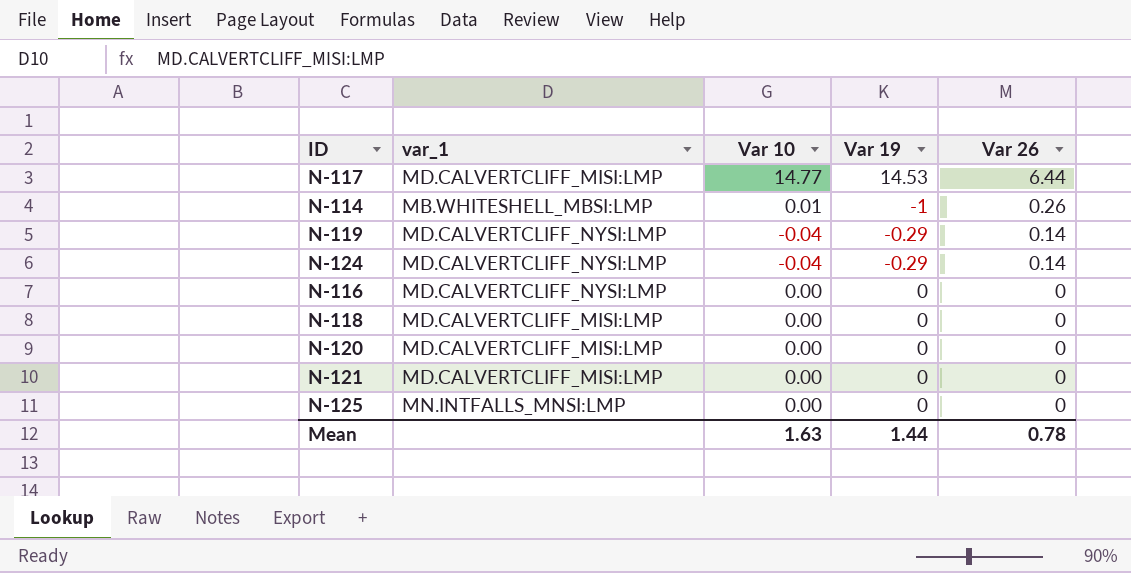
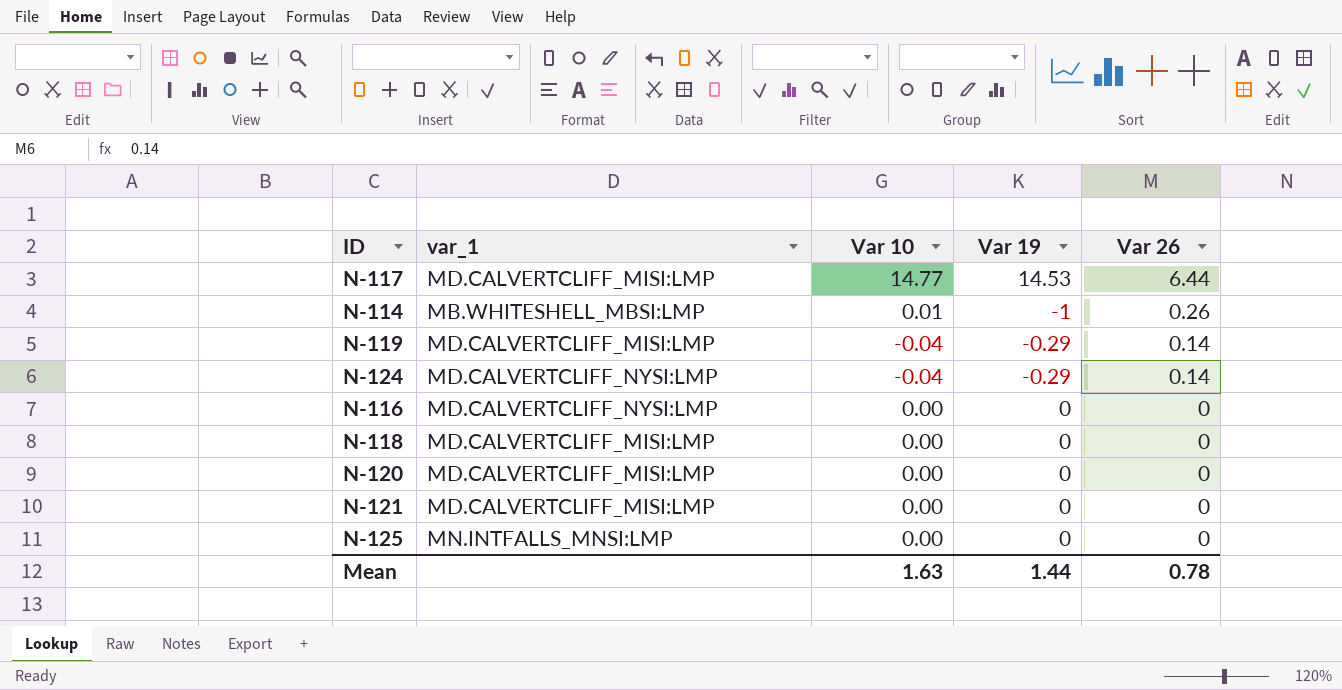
N-119 | var_1: MD.CALVERTCLIFF_NYSI:LMP -> MD.CALVERTCLIFF_MISI:LMP

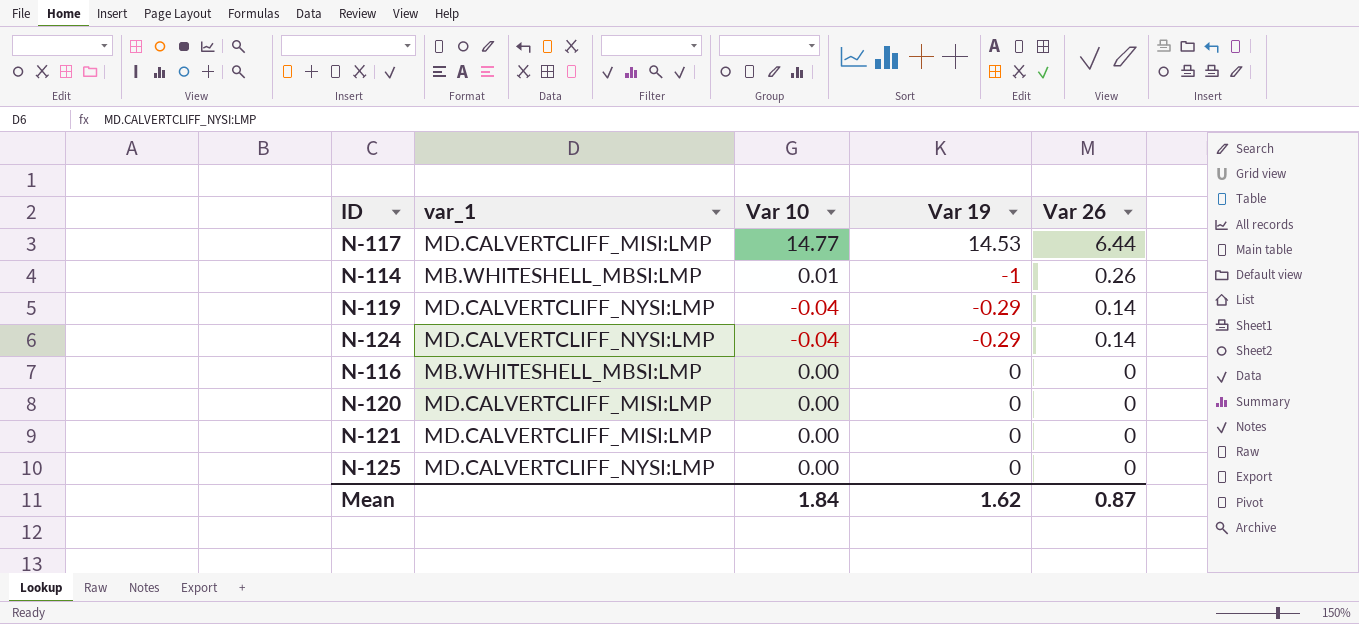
row N-118: MD.CALVERTCLIFF_MISI:LMP | 0.00 | 0 | 0 -> none
N-119 | var_1: MD.CALVERTCLIFF_MISI:LMP -> MD.CALVERTCLIFF_NYSI:LMP
N-116 | var_1: MD.CALVERTCLIFF_NYSI:LMP -> MB.WHITESHELL_MBSI:LMP
N-125 | var_1: MN.INTFALLS_MNSI:LMP -> MD.CALVERTCLIFF_NYSI:LMP
Mean | Var 10: 1.63 -> 1.84
Mean | Var 19: 1.44 -> 1.62
Mean | Var 26: 0.78 -> 0.87

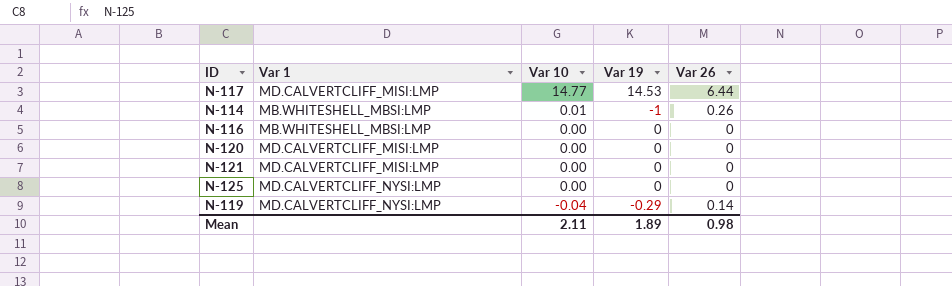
row order: Var 26 descending -> Var 10 descending
column name: var_1 -> Var 1
row N-124: MD.CALVERTCLIFF_NYSI:LMP | -0.04 | -0.29 | 0.14 -> none
Mean | Var 10: 1.84 -> 2.11
Mean | Var 19: 1.62 -> 1.89
Mean | Var 26: 0.87 -> 0.98

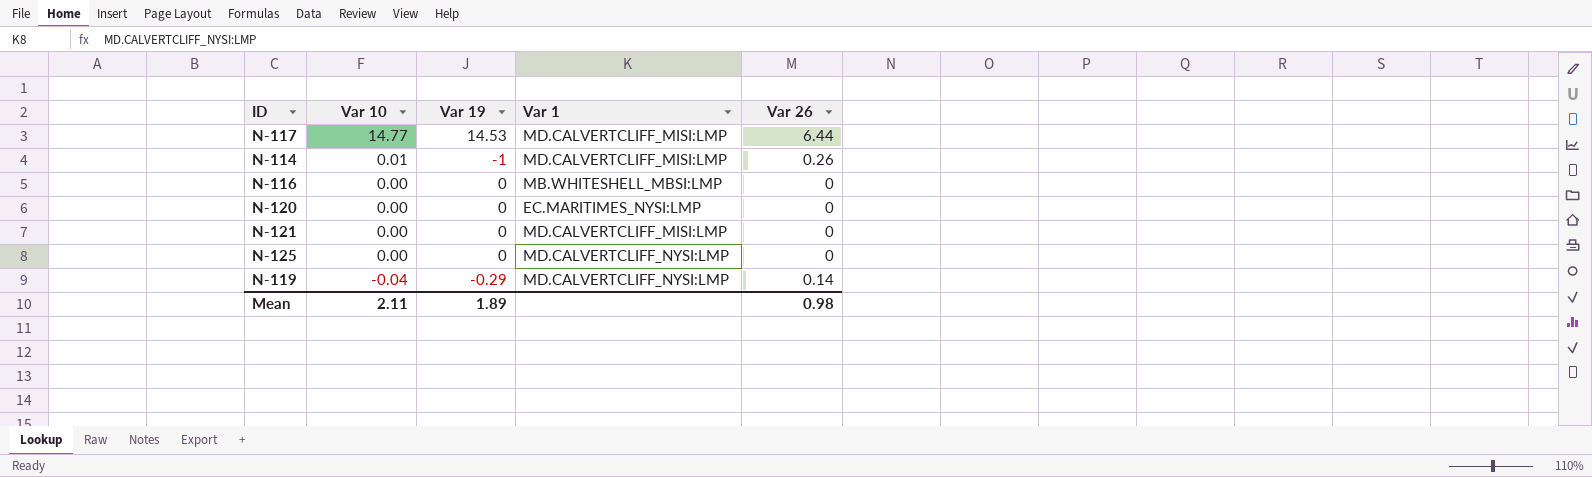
column Var 1 | position: 2 -> 4
N-114 | Var 1: MB.WHITESHELL_MBSI:LMP -> MD.CALVERTCLIFF_MISI:LMP
N-120 | Var 1: MD.CALVERTCLIFF_MISI:LMP -> EC.MARITIMES_NYSI:LMP

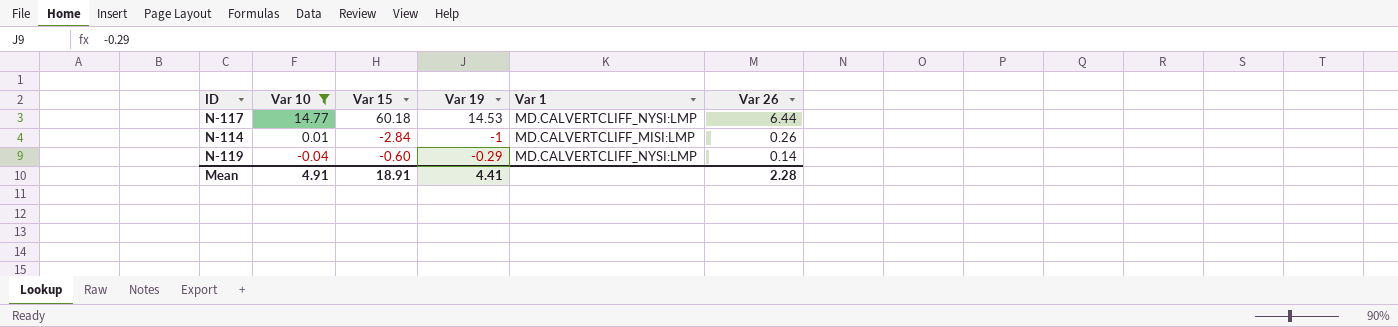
filter: none -> Var 10 != 0.00
column Var 15 | position: none -> 3
N-117 | Var 1: MD.CALVERTCLIFF_MISI:LMP -> MD.CALVERTCLIFF_NYSI:LMP
Mean | Var 10: 2.11 -> 4.91
Mean | Var 19: 1.89 -> 4.41
Mean | Var 26: 0.98 -> 2.28

